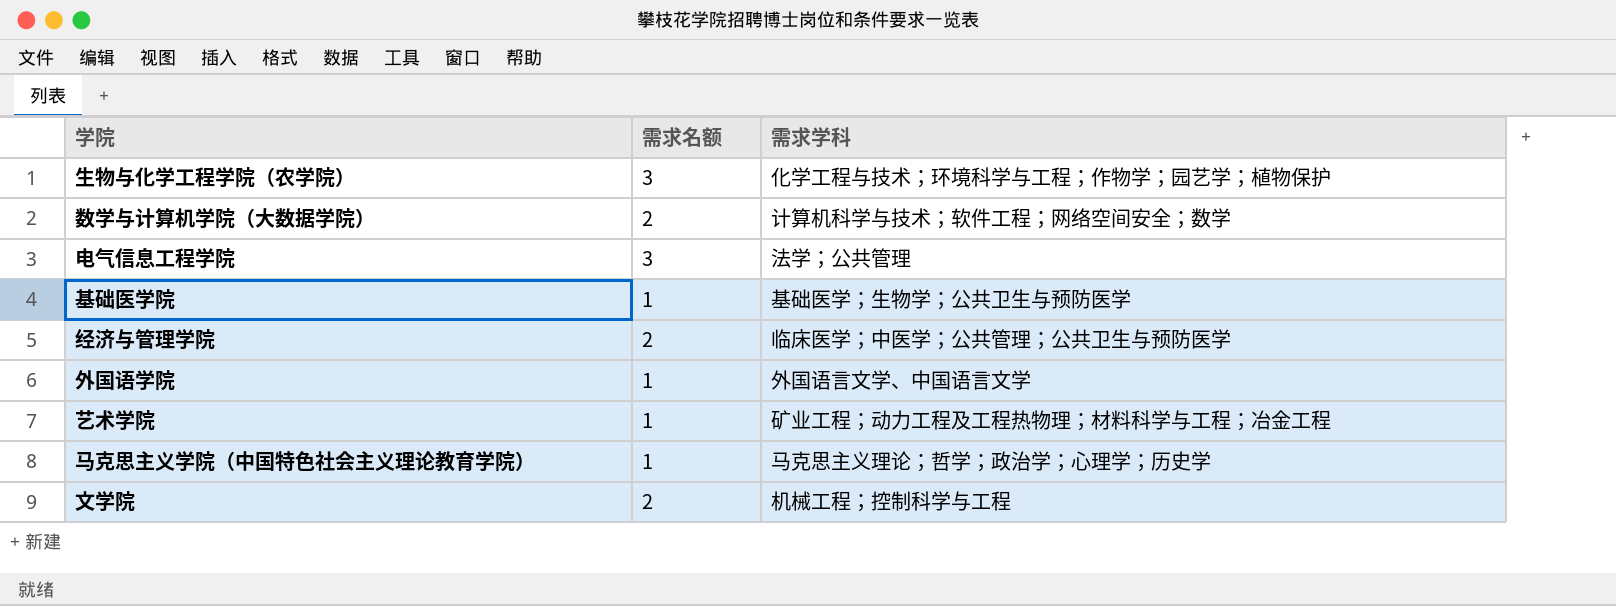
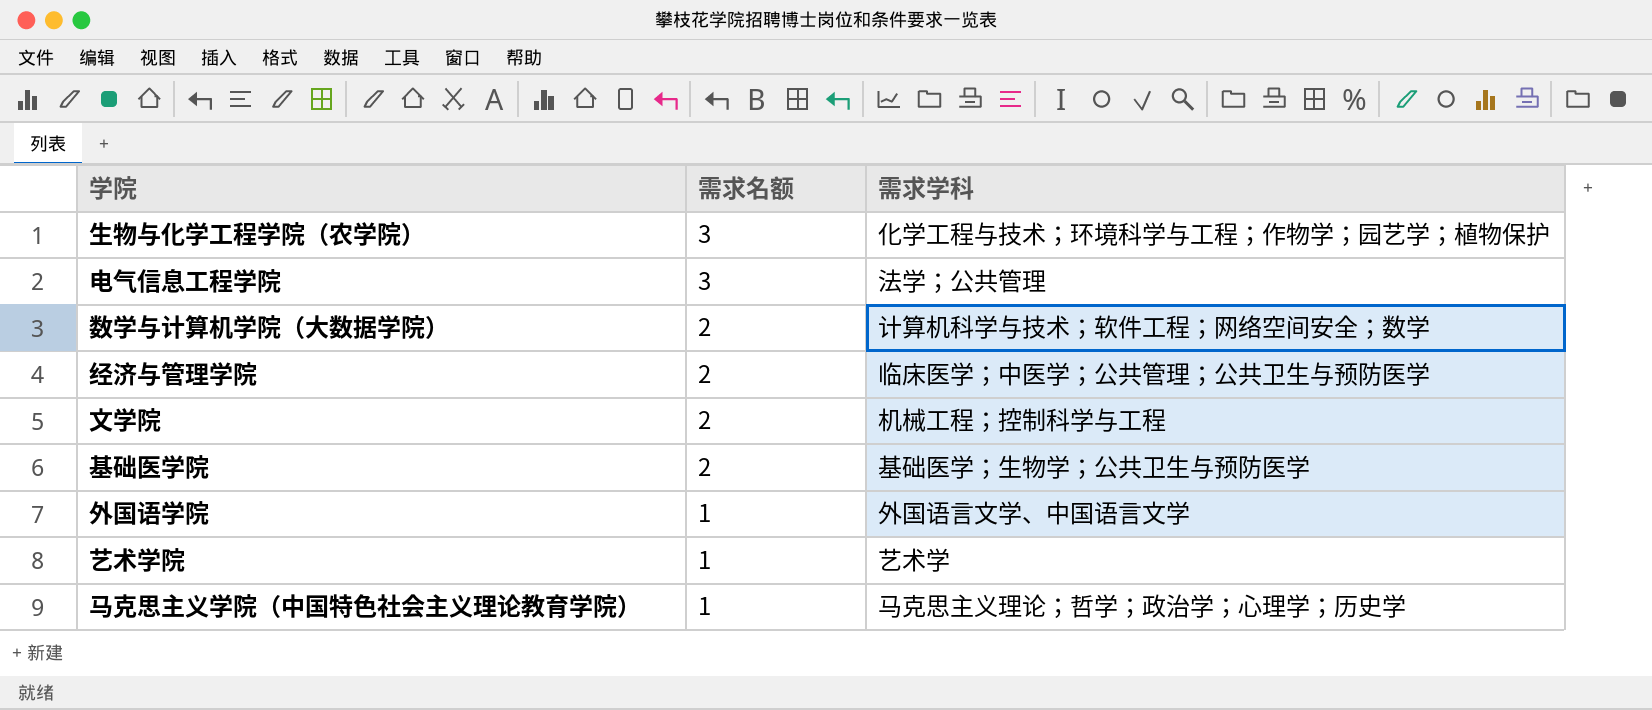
row order: none -> 需求名额 descending
基础医学院 | 需求名额: 1 -> 2
艺术学院 | 需求学科: 矿业工程；动力工程及工程热物理；材料科学与工程；冶金工程 -> 艺术学

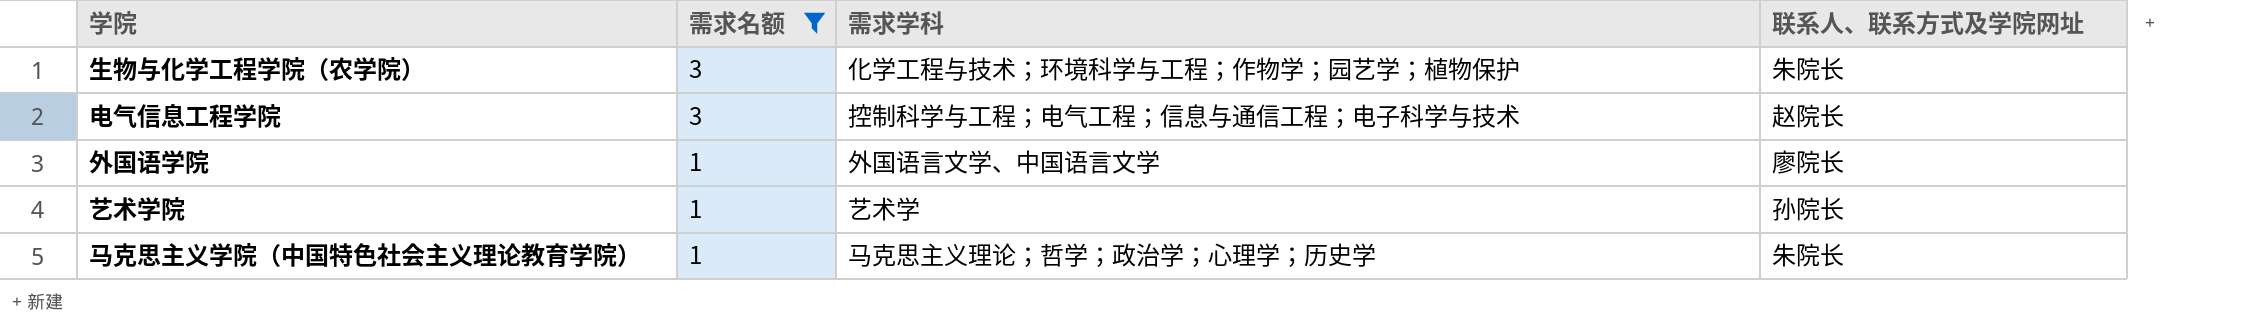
filter: none -> 需求名额 != 2
column 联系人、联系方式及学院网址 | position: none -> 4
电气信息工程学院 | 需求学科: 法学；公共管理 -> 控制科学与工程；电气工程；信息与通信工程；电子科学与技术

